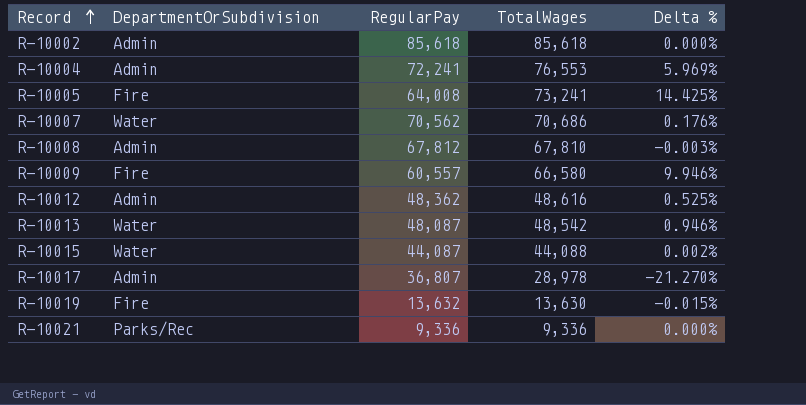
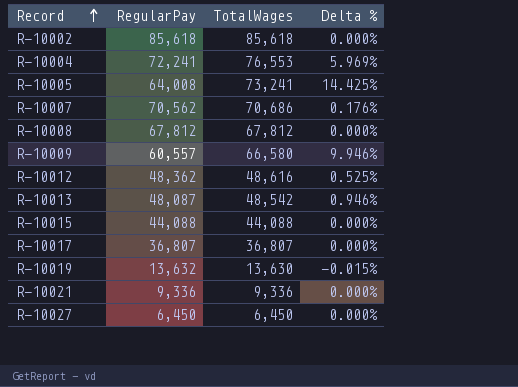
column DepartmentOrSubdivision | position: 2 -> none
R-10008 | TotalWages: 67,810 -> 67,812
R-10008 | Delta %: -0.003% -> 0.000%
R-10015 | RegularPay: 44,087 -> 44,088
R-10015 | Delta %: 0.002% -> 0.000%
R-10017 | TotalWages: 28,978 -> 36,807
R-10017 | Delta %: -21.270% -> 0.000%
row R-10027: none -> 6,450 | 6,450 | 0.000%

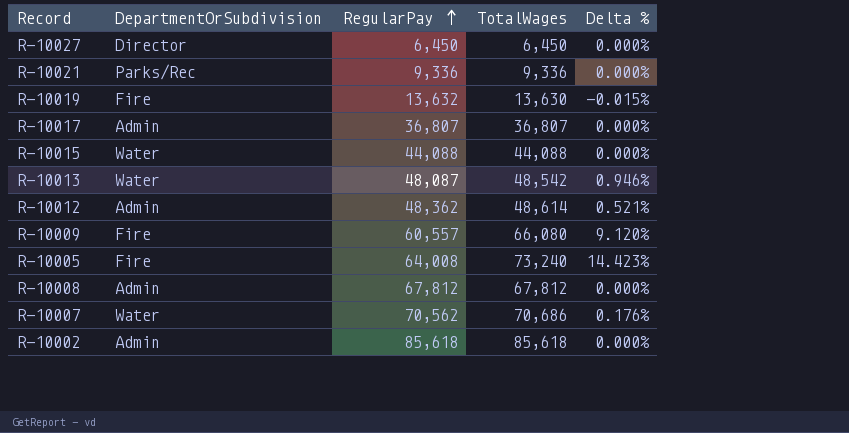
row order: Record ascending -> RegularPay ascending
column DepartmentOrSubdivision | position: none -> 2
row R-10004: 72,241 | 76,553 | 5.969% -> none
R-10012 | TotalWages: 48,616 -> 48,614
R-10012 | Delta %: 0.525% -> 0.521%
R-10009 | TotalWages: 66,580 -> 66,080
R-10009 | Delta %: 9.946% -> 9.120%
R-10005 | TotalWages: 73,241 -> 73,240
R-10005 | Delta %: 14.425% -> 14.423%

